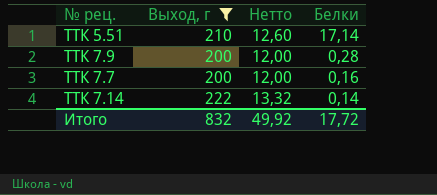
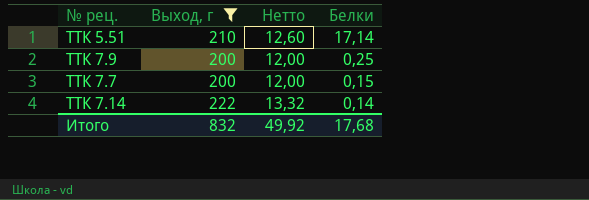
ТТК 7.9 | Белки: 0,28 -> 0,25
ТТК 7.7 | Белки: 0,16 -> 0,15
Итого | Белки: 17,72 -> 17,68

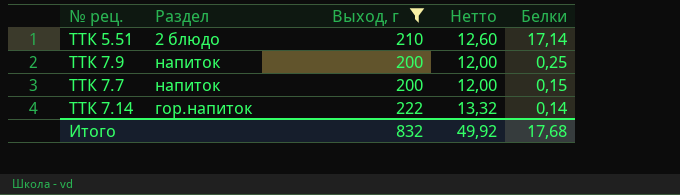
column Раздел | position: none -> 2

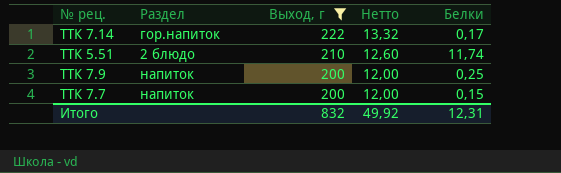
row order: Белки descending -> Выход, г descending
ТТК 7.14 | Белки: 0,14 -> 0,17
ТТК 5.51 | Белки: 17,14 -> 11,74
Итого | Белки: 17,68 -> 12,31

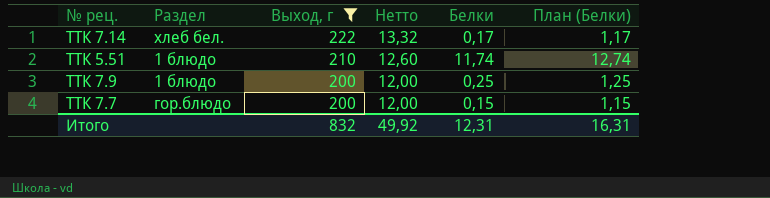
column План (Белки) | formula: none -> [Белки] + 1
ТТК 7.14 | Раздел: гор.напиток -> хлеб бел.
ТТК 5.51 | Раздел: 2 блюдо -> 1 блюдо
ТТК 7.9 | Раздел: напиток -> 1 блюдо
ТТК 7.7 | Раздел: напиток -> гор.блюдо

